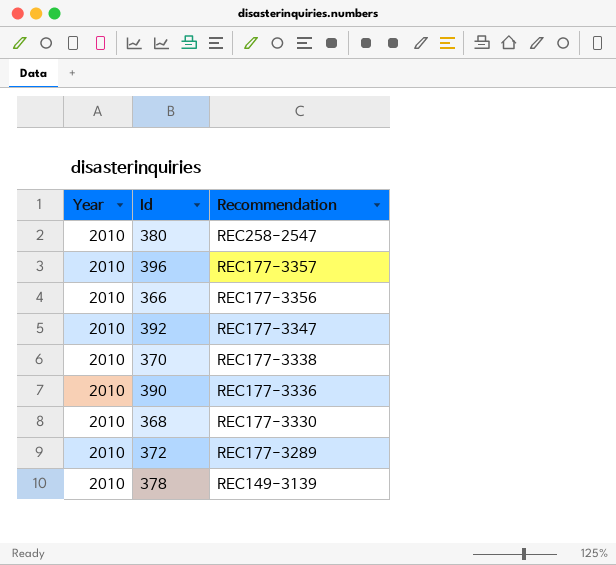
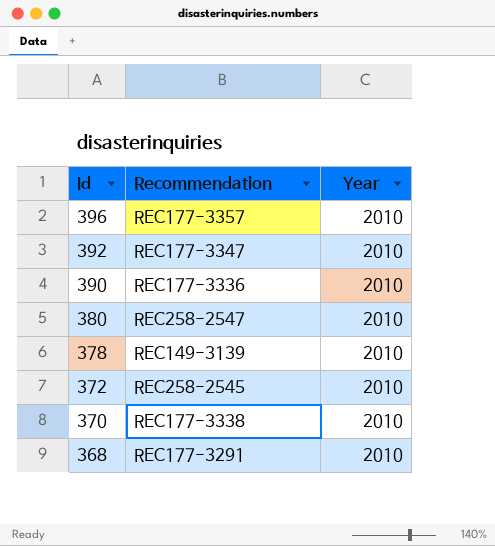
row order: Recommendation descending -> Id descending
column Year | position: 1 -> 3
row 366: 2010 | REC177-3356 -> none
372 | Recommendation: REC177-3289 -> REC258-2545
368 | Recommendation: REC177-3330 -> REC177-3291

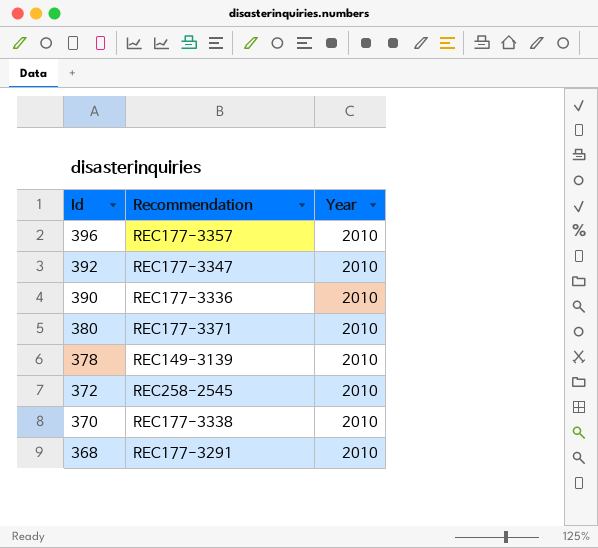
380 | Recommendation: REC258-2547 -> REC177-3371

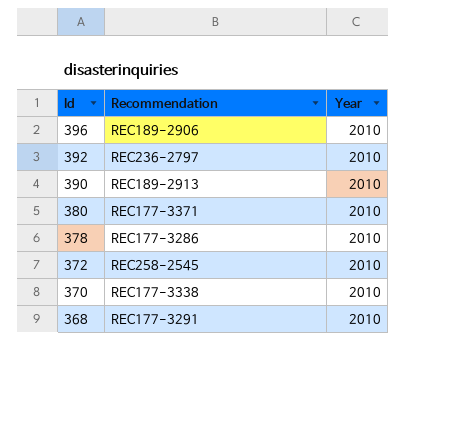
396 | Recommendation: REC177-3357 -> REC189-2906
392 | Recommendation: REC177-3347 -> REC236-2797
390 | Recommendation: REC177-3336 -> REC189-2913
378 | Recommendation: REC149-3139 -> REC177-3286

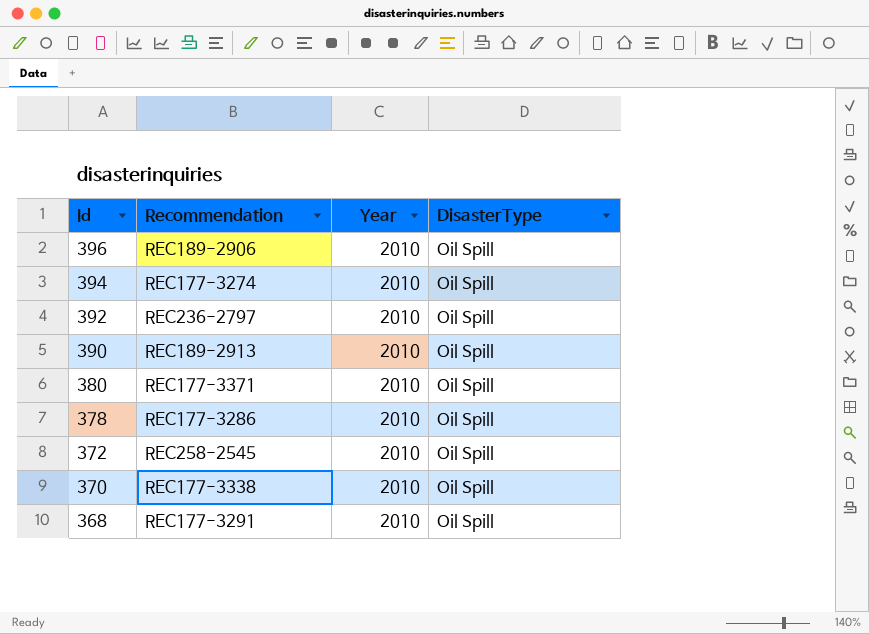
column DisasterType | position: none -> 4
row 394: none -> REC177-3274 | 2010 | Oil Spill

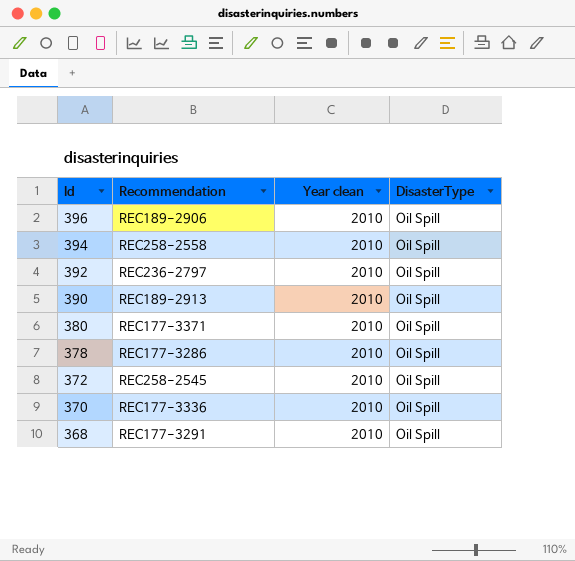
column name: Year -> Year clean
394 | Recommendation: REC177-3274 -> REC258-2558
370 | Recommendation: REC177-3338 -> REC177-3336

